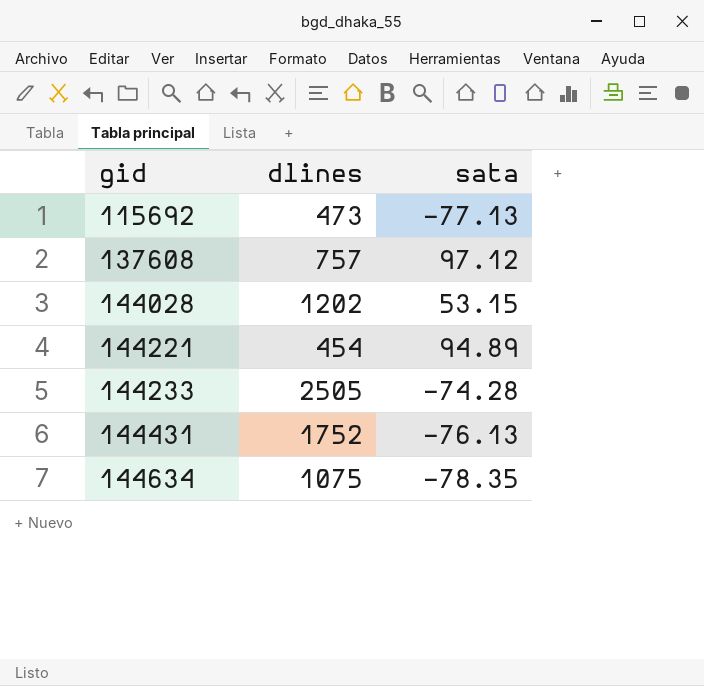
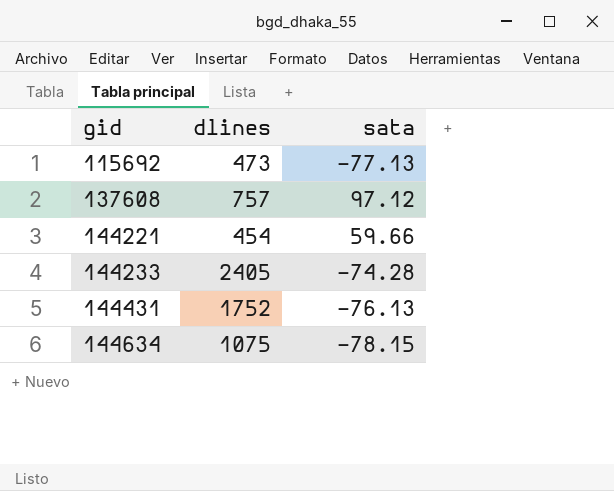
row 144028: 1202 | 53.15 -> none
144221 | sata: 94.89 -> 59.66
144233 | dlines: 2505 -> 2405
144634 | sata: -78.35 -> -78.15

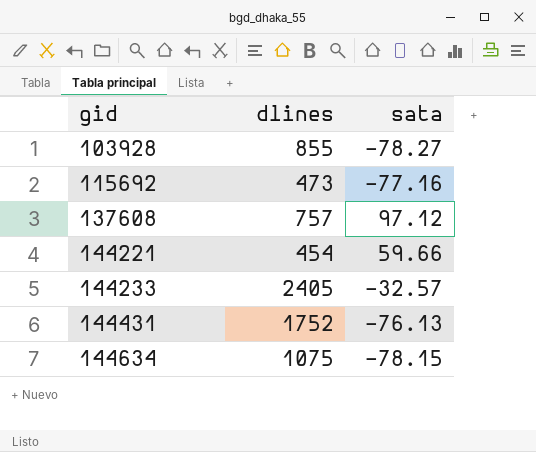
row 103928: none -> 855 | -78.27
115692 | sata: -77.13 -> -77.16
144233 | sata: -74.28 -> -32.57

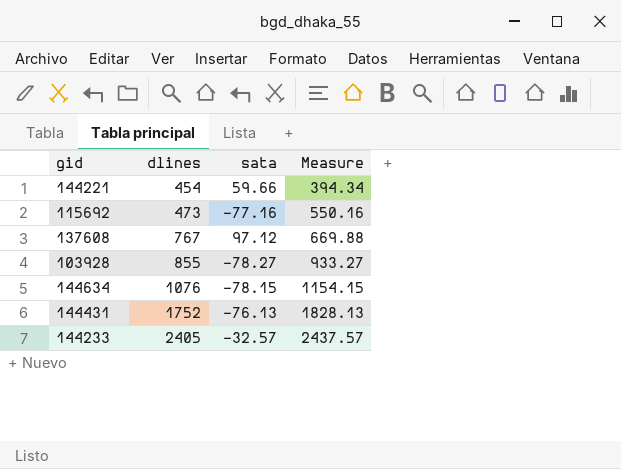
row order: gid ascending -> dlines ascending
column Measure | formula: none -> [dlines] - [sata]
137608 | dlines: 757 -> 767
144634 | dlines: 1075 -> 1076

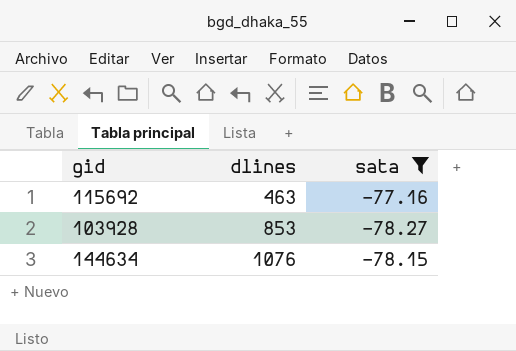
filter: none -> sata <= -77.16
column Measure | formula: [dlines] - [sata] -> none
115692 | dlines: 473 -> 463
103928 | dlines: 855 -> 853

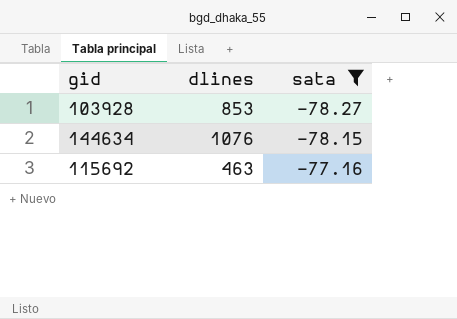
row order: dlines ascending -> sata ascending

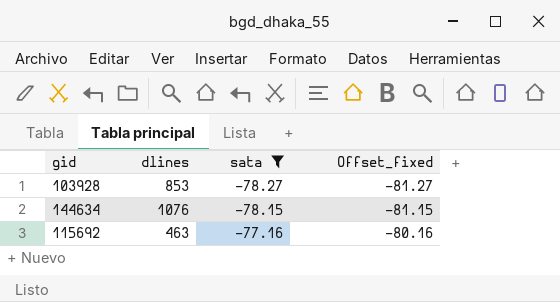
column Offset_fixed | formula: none -> [sata] - 3

